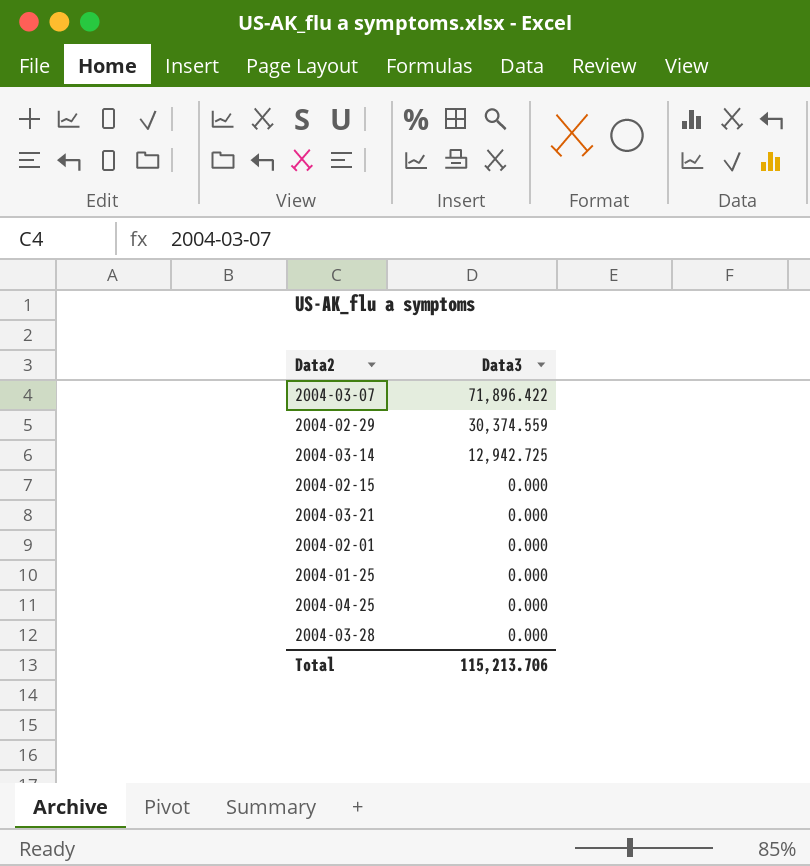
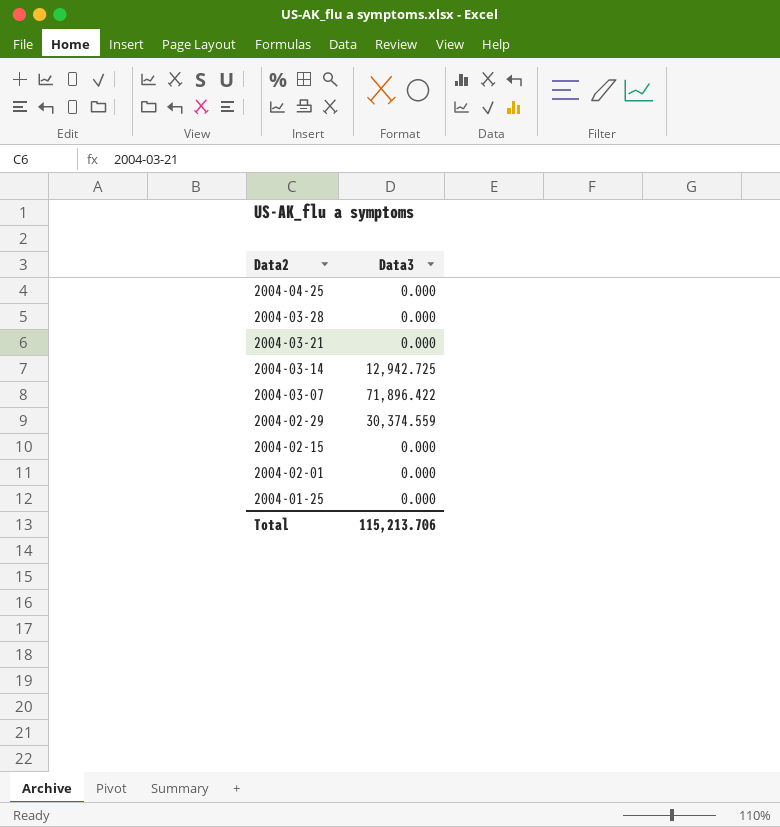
row order: Data3 descending -> Data2 descending

